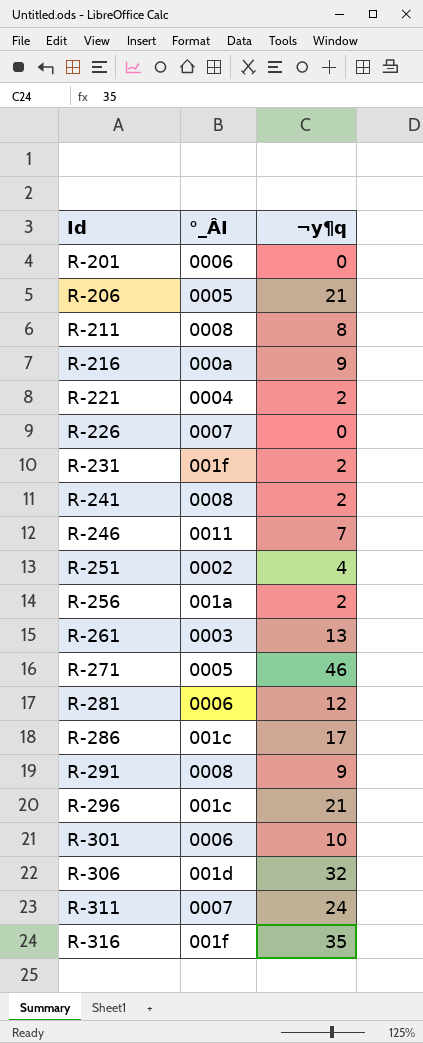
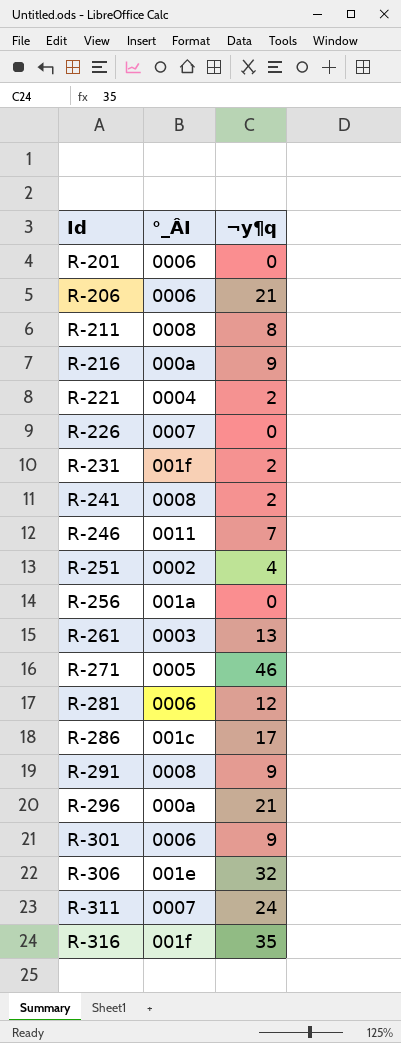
R-206 | °_ÂI: 0005 -> 0006
R-256 | ¬y¶q: 2 -> 0
R-296 | °_ÂI: 001c -> 000a
R-301 | ¬y¶q: 10 -> 9
R-306 | °_ÂI: 001d -> 001e

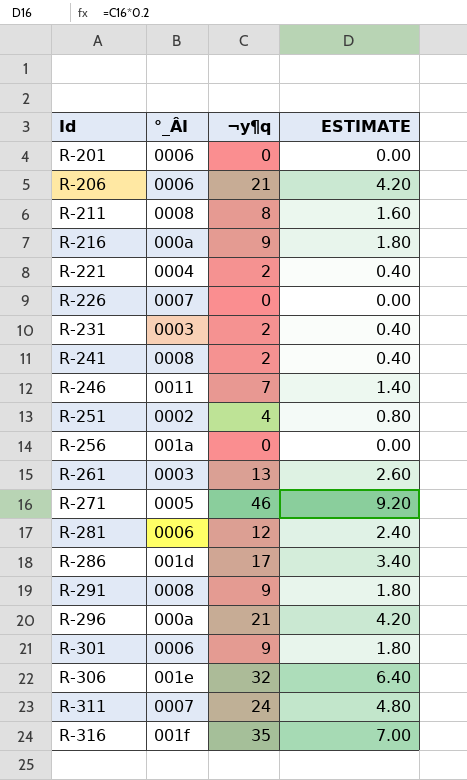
column ESTIMATE | formula: none -> [¬y¶q] * 0.2
R-231 | °_ÂI: 001f -> 0003
R-286 | °_ÂI: 001c -> 001d

